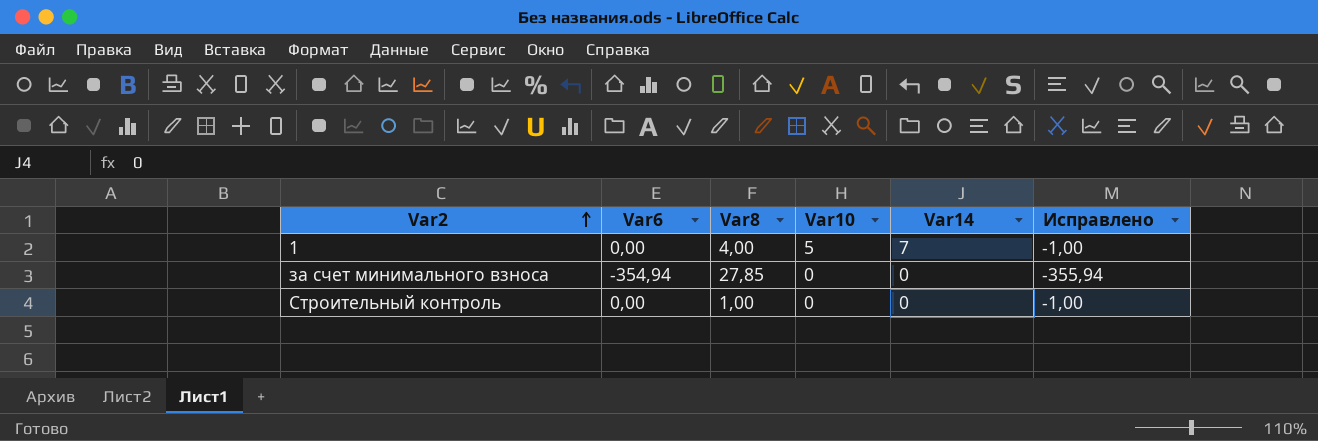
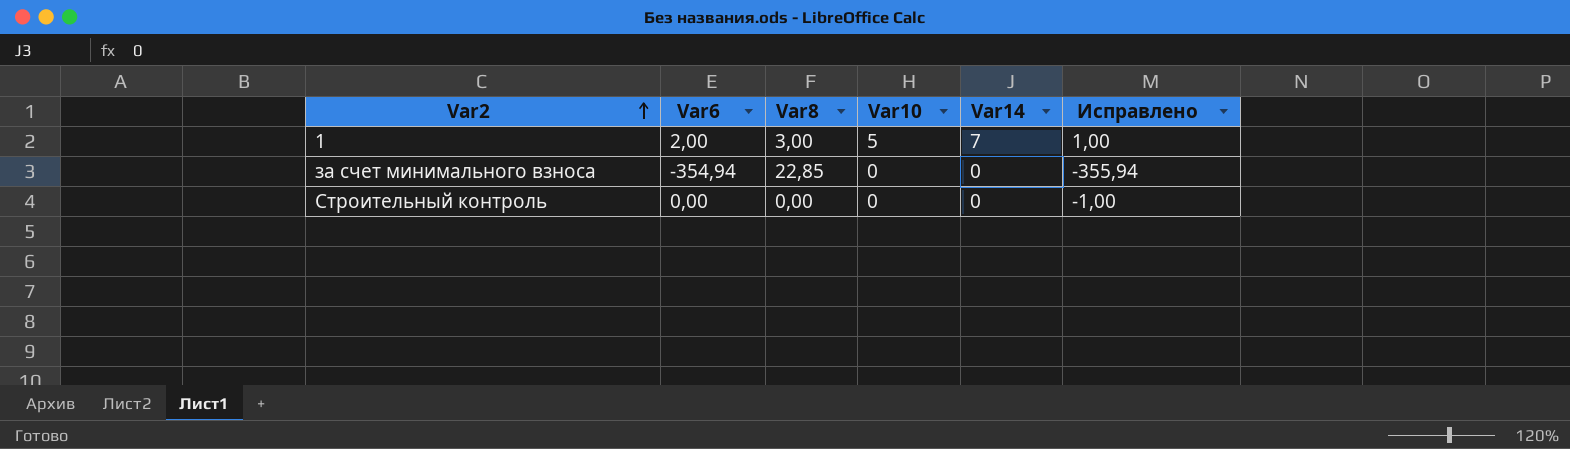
1 | Var6: 0,00 -> 2,00
1 | Var8: 4,00 -> 3,00
1 | Исправлено: -1,00 -> 1,00
за счет минимального взноса | Var8: 27,85 -> 22,85
Строительный контроль | Var8: 1,00 -> 0,00

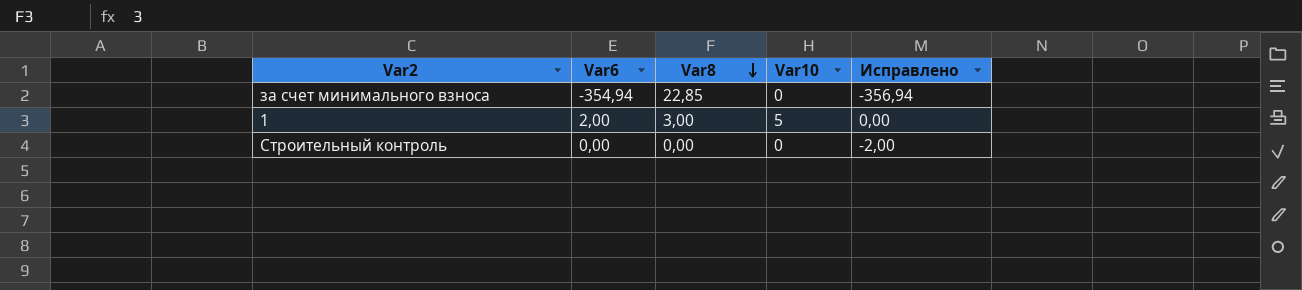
row order: Var2 ascending -> Var8 descending
column Var14 | position: 5 -> none
column Исправлено | formula: [Var6] - 1 -> [Var6] - 2

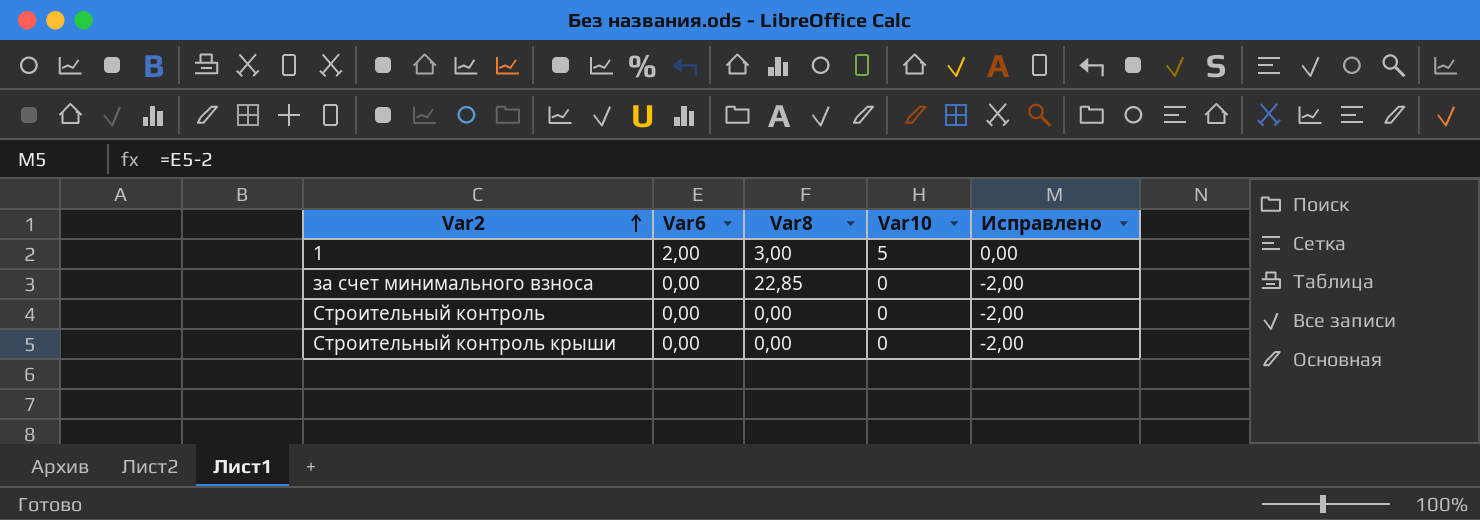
row order: Var8 descending -> Var2 ascending
за счет минимального взноса | Var6: -354,94 -> 0,00
за счет минимального взноса | Исправлено: -356,94 -> -2,00
row Строительный контроль крыши: none -> 0,00 | 0,00 | 0 | -2,00

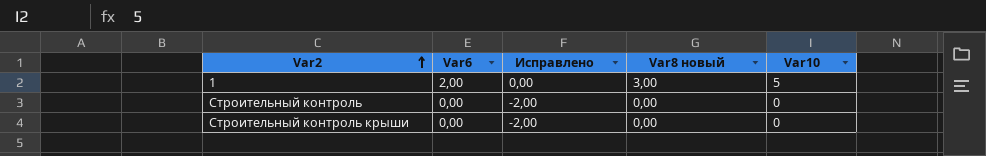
column Исправлено | position: 5 -> 3
column name: Var8 -> Var8 новый
row за счет минимального взноса: 0,00 | 22,85 | 0 | -2,00 -> none

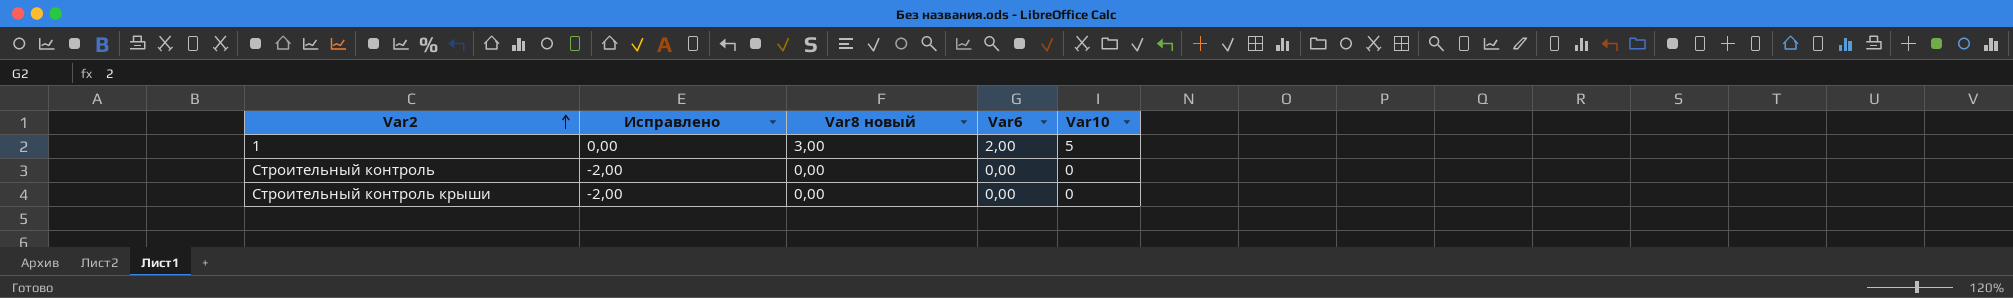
column Var6 | position: 2 -> 4

